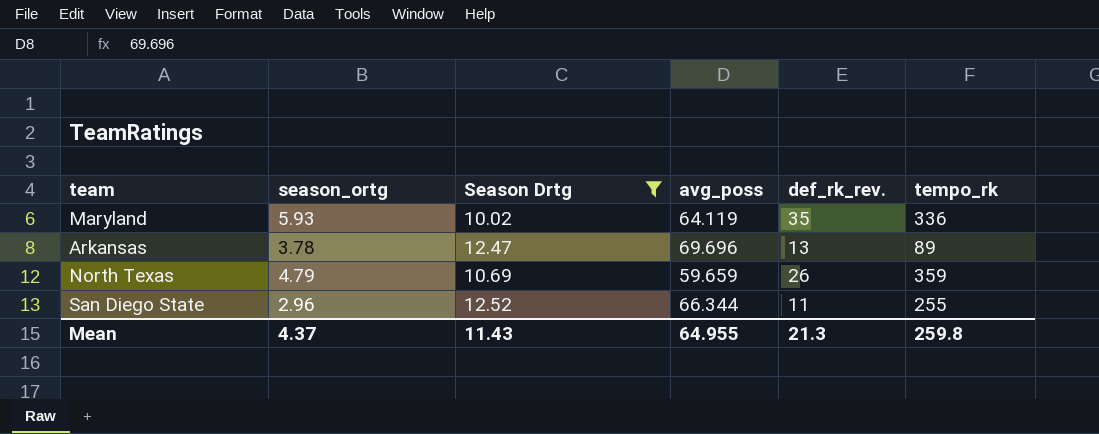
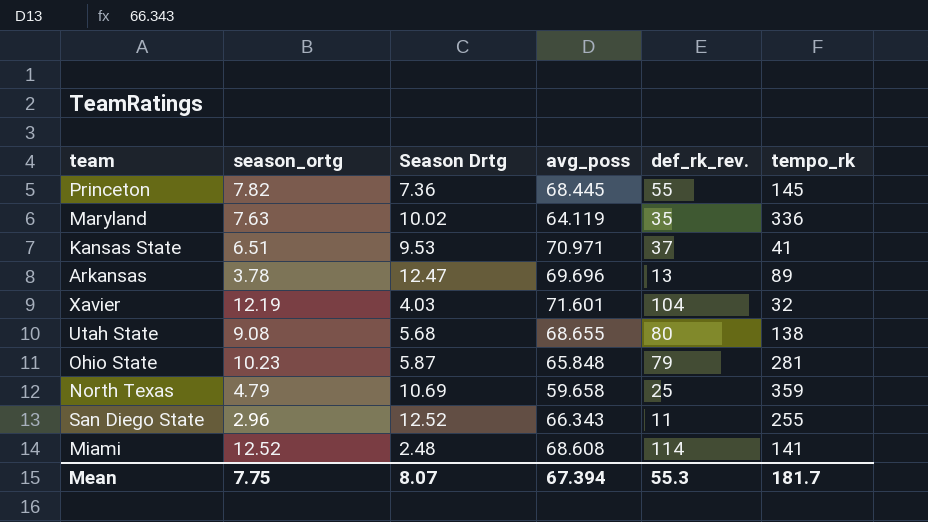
filter: Season Drtg >= 10.02 -> none
Maryland | season_ortg: 5.93 -> 7.63
North Texas | avg_poss: 59.659 -> 59.658
North Texas | def_rk_rev.: 26 -> 25
San Diego State | avg_poss: 66.344 -> 66.343
Mean | season_ortg: 4.37 -> 7.75
Mean | Season Drtg: 11.43 -> 8.07
Mean | avg_poss: 64.955 -> 67.394
Mean | def_rk_rev.: 21.3 -> 55.3
Mean | tempo_rk: 259.8 -> 181.7

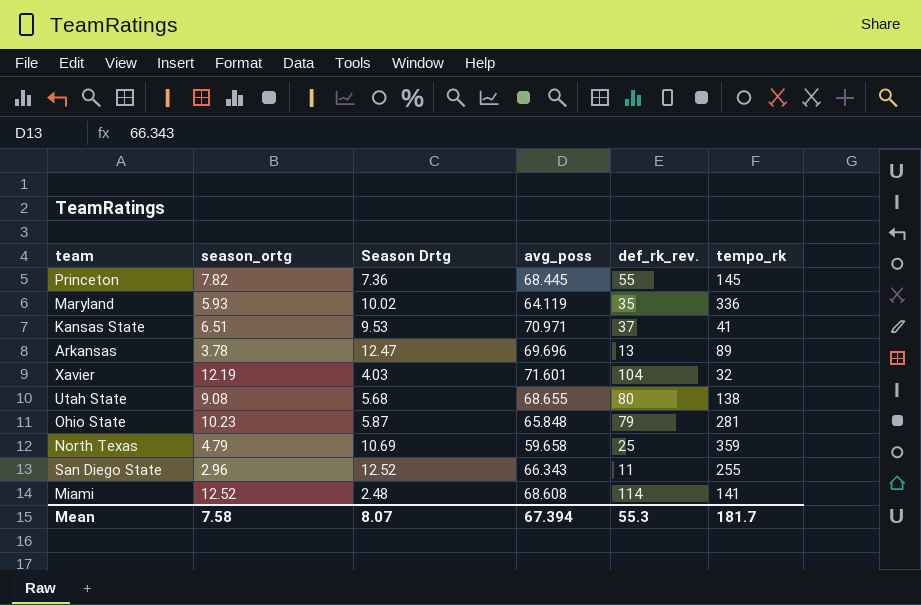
Maryland | season_ortg: 7.63 -> 5.93
Mean | season_ortg: 7.75 -> 7.58

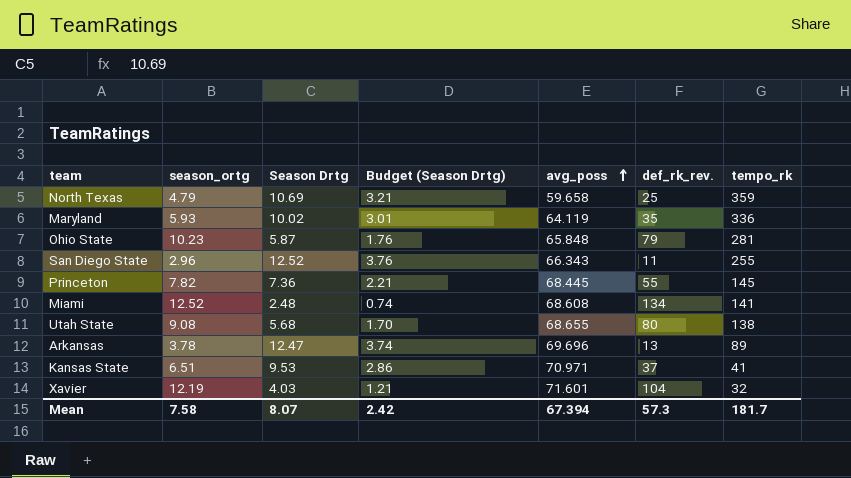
row order: none -> avg_poss ascending
column Budget (Season Drtg) | formula: none -> [Season Drtg] * 0.3
Miami | def_rk_rev.: 114 -> 134
Mean | def_rk_rev.: 55.3 -> 57.3

